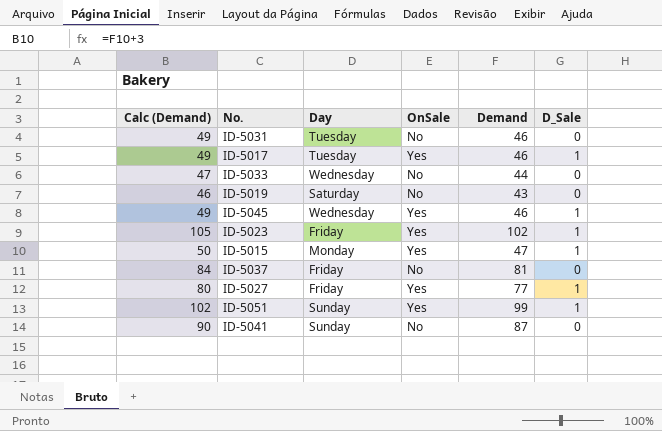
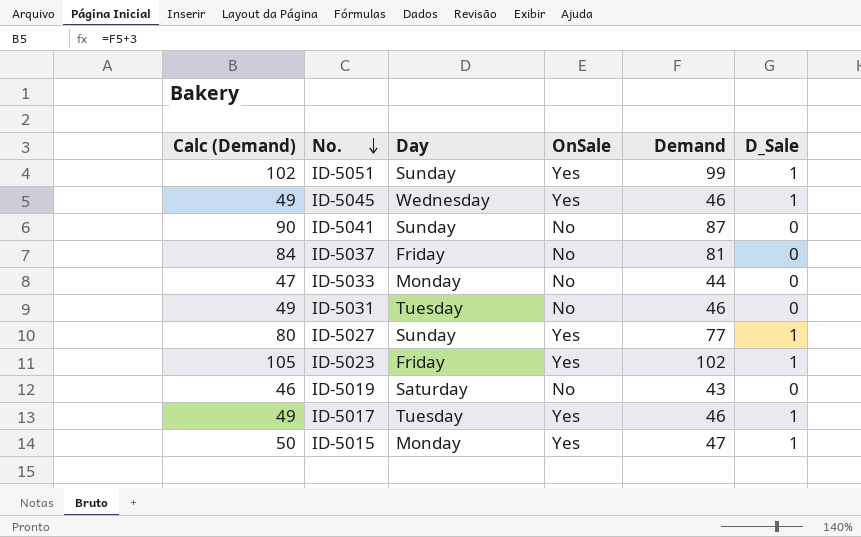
row order: none -> No. descending
ID-5033 | Day: Wednesday -> Monday
ID-5027 | Day: Friday -> Sunday

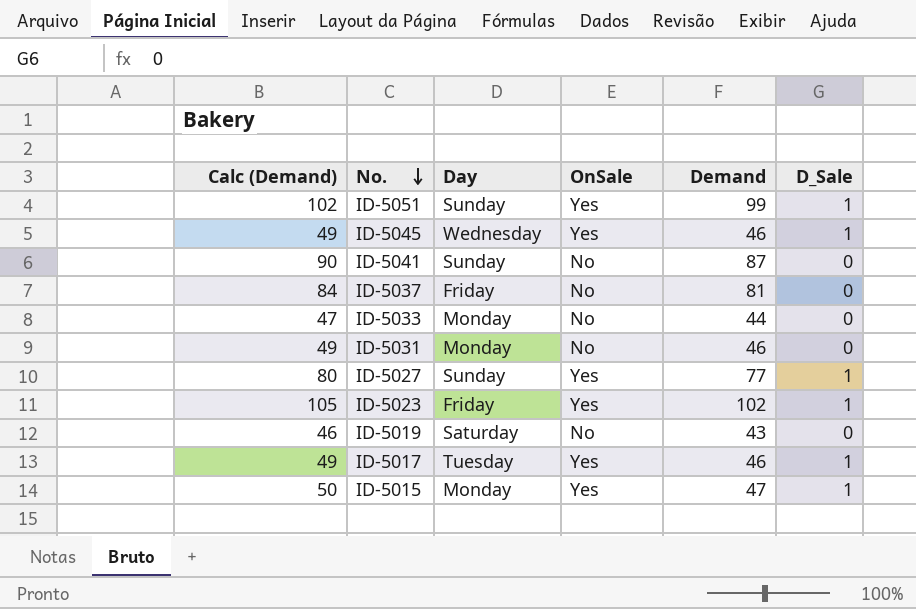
ID-5031 | Day: Tuesday -> Monday

